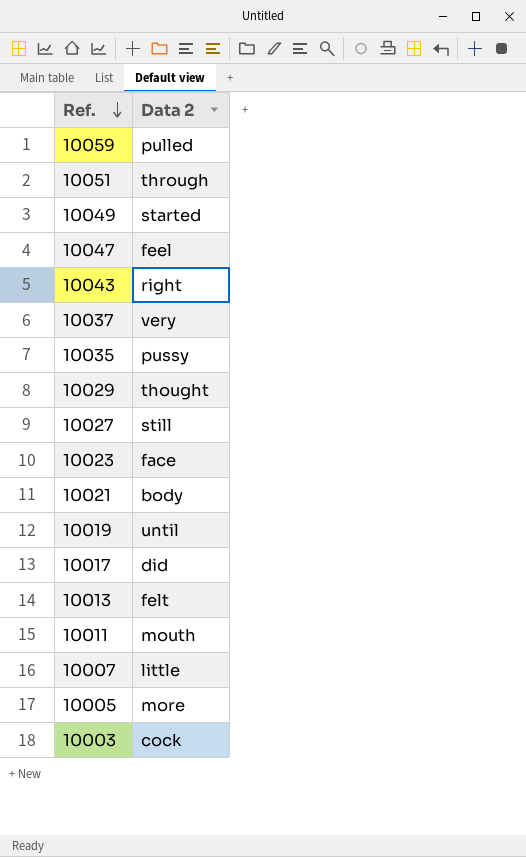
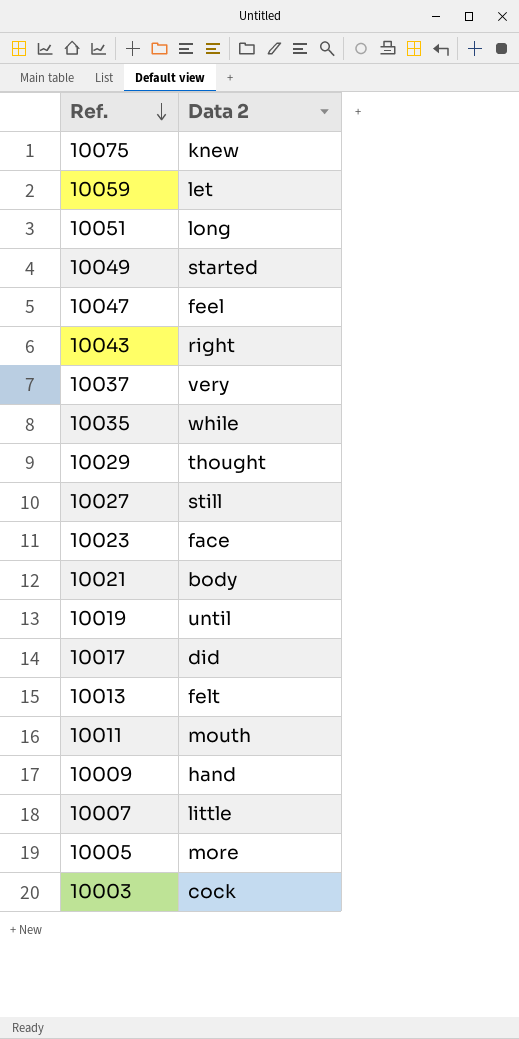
row 10075: none -> knew
10059 | Data 2: pulled -> let
10051 | Data 2: through -> long
10035 | Data 2: pussy -> while
row 10009: none -> hand

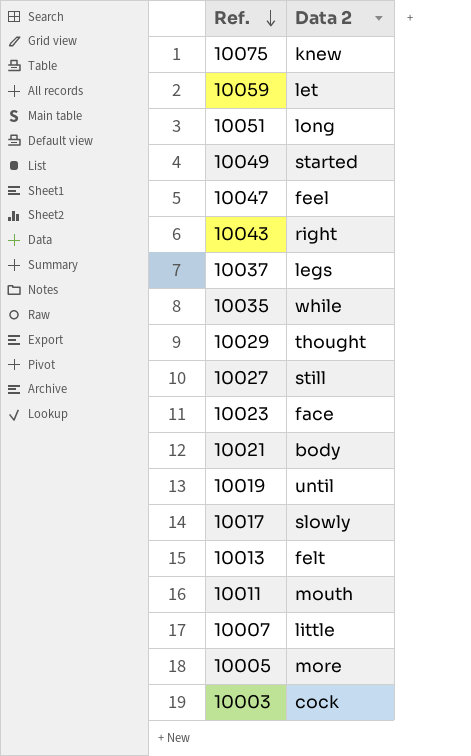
row 10009: hand -> none
10037 | Data 2: very -> legs
10017 | Data 2: did -> slowly

